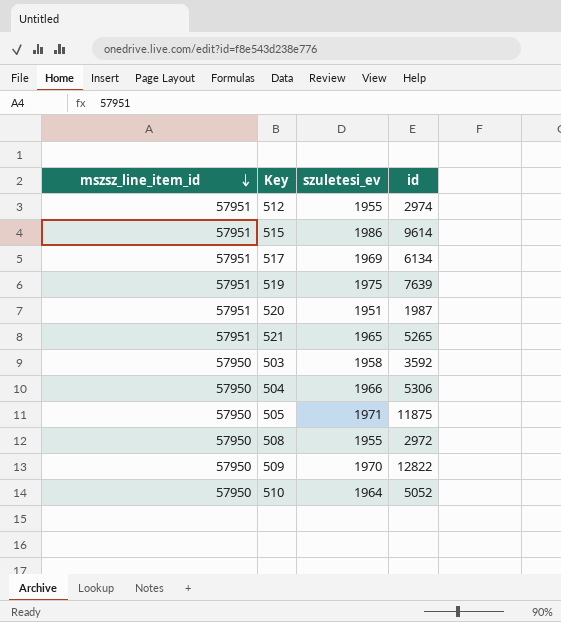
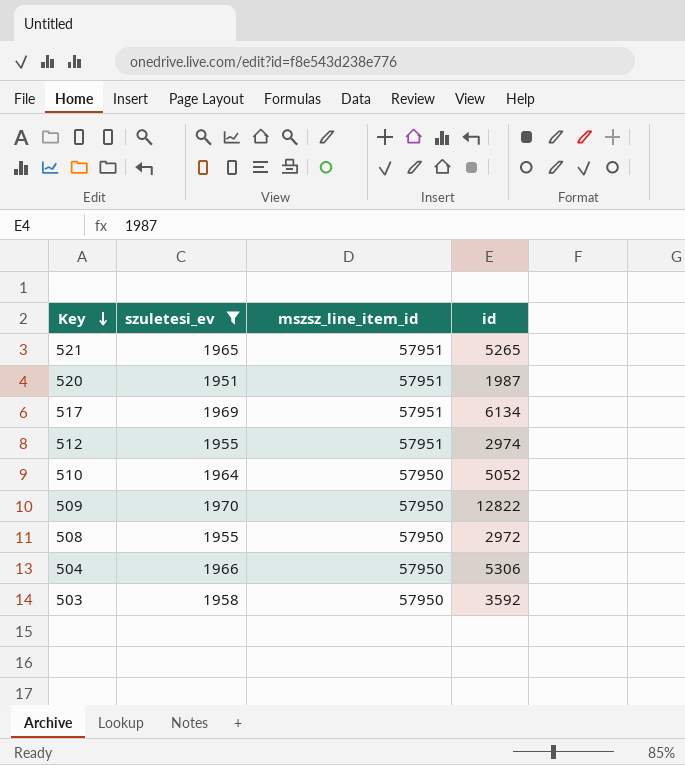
filter: none -> szuletesi_ev <= 1970
row order: mszsz_line_item_id descending -> Key descending
column mszsz_line_item_id | position: 1 -> 3

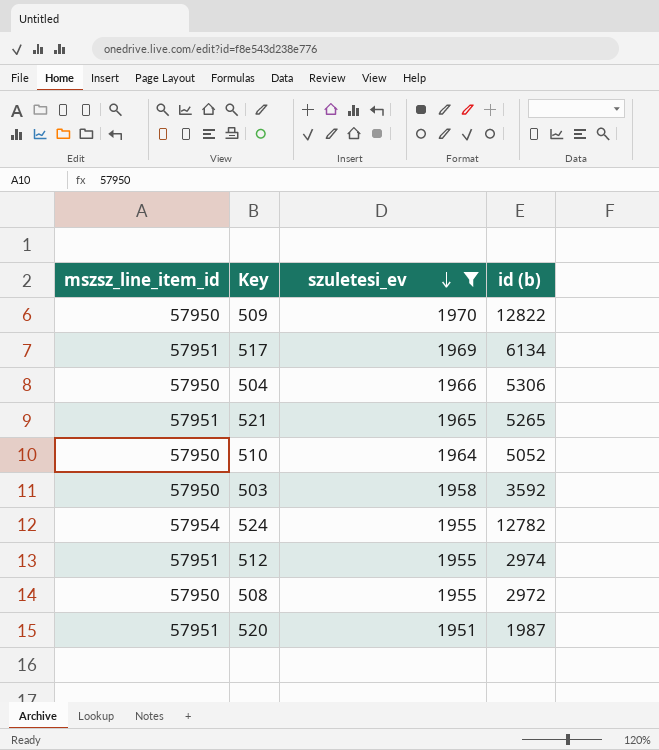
row order: Key descending -> szuletesi_ev descending
column mszsz_line_item_id | position: 3 -> 1
column name: id -> id (b)
row 524: none -> 57954 | 1955 | 12782

